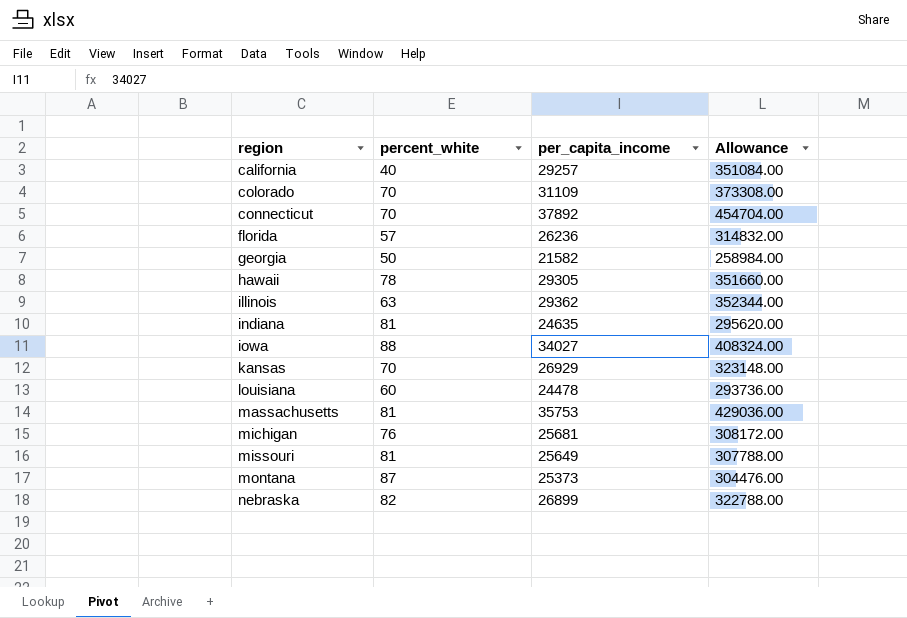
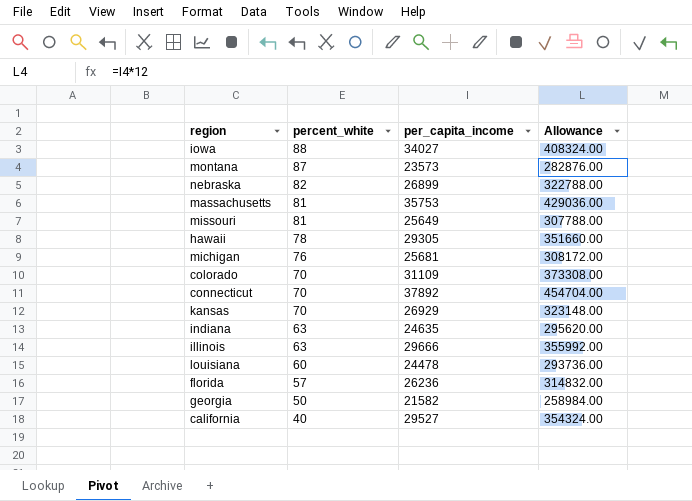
row order: region ascending -> percent_white descending
montana | per_capita_income: 25373 -> 23573
montana | Allowance: 304476.00 -> 282876.00
indiana | percent_white: 81 -> 63
illinois | per_capita_income: 29362 -> 29666
illinois | Allowance: 352344.00 -> 355992.00
california | per_capita_income: 29257 -> 29527
california | Allowance: 351084.00 -> 354324.00

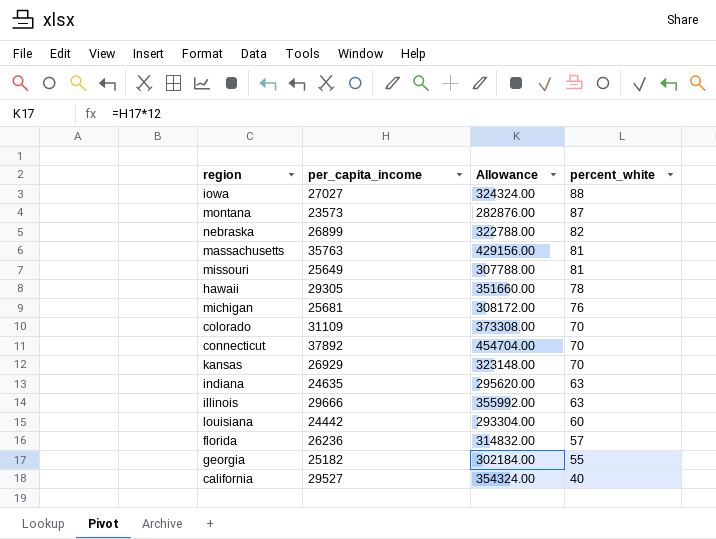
column percent_white | position: 2 -> 4
iowa | per_capita_income: 34027 -> 27027
iowa | Allowance: 408324.00 -> 324324.00
massachusetts | per_capita_income: 35753 -> 35763
massachusetts | Allowance: 429036.00 -> 429156.00
louisiana | per_capita_income: 24478 -> 24442
louisiana | Allowance: 293736.00 -> 293304.00
georgia | per_capita_income: 21582 -> 25182
georgia | Allowance: 258984.00 -> 302184.00
georgia | percent_white: 50 -> 55

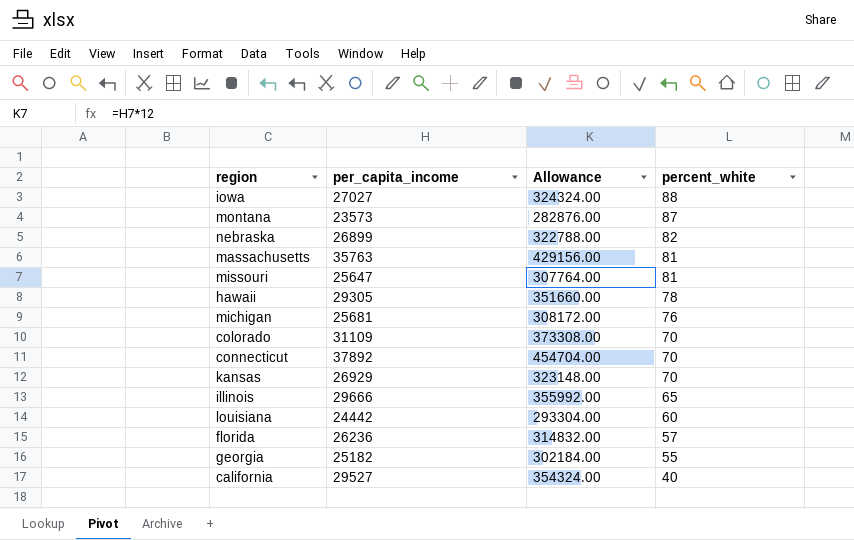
row indiana: 24635 | 295620.00 | 63 -> none
missouri | per_capita_income: 25649 -> 25647
missouri | Allowance: 307788.00 -> 307764.00
illinois | percent_white: 63 -> 65

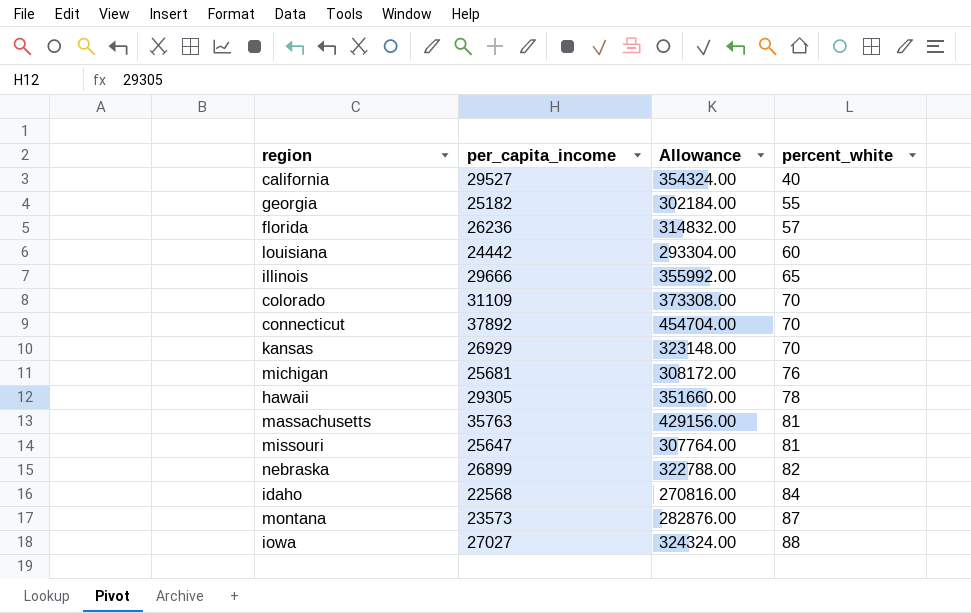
row order: percent_white descending -> percent_white ascending
row idaho: none -> 22568 | 270816.00 | 84

